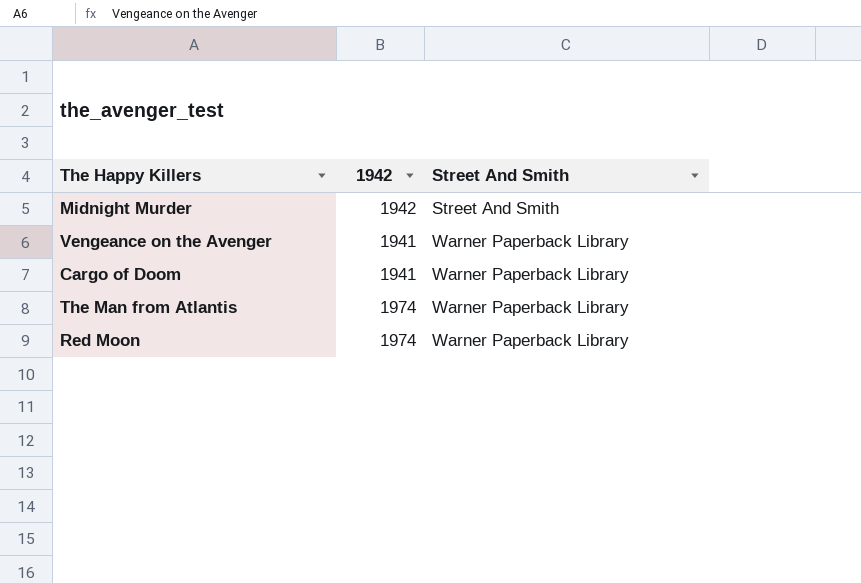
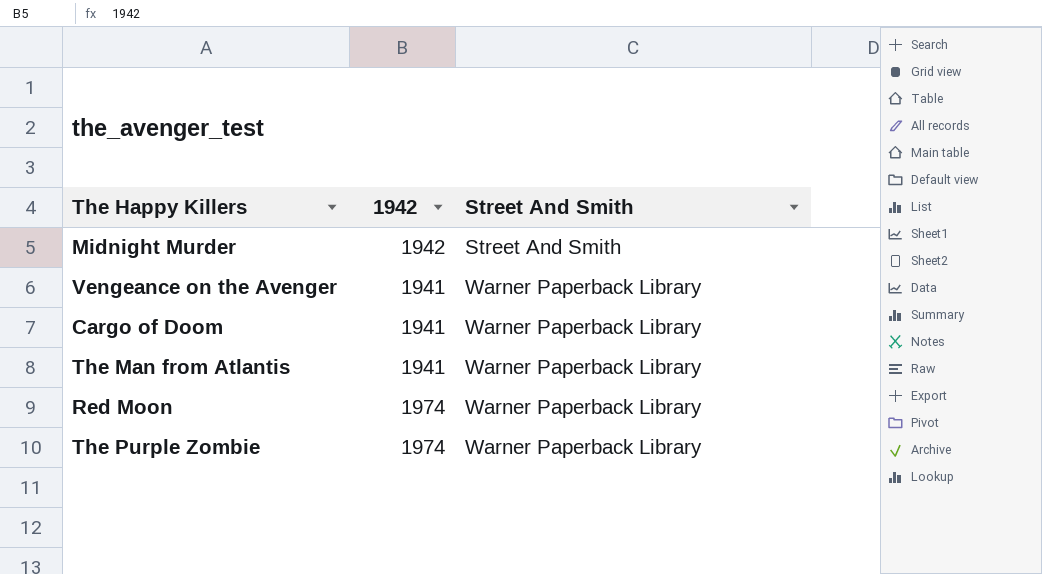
The Man from Atlantis | 1942: 1974 -> 1941
row The Purple Zombie: none -> 1974 | Warner Paperback Library

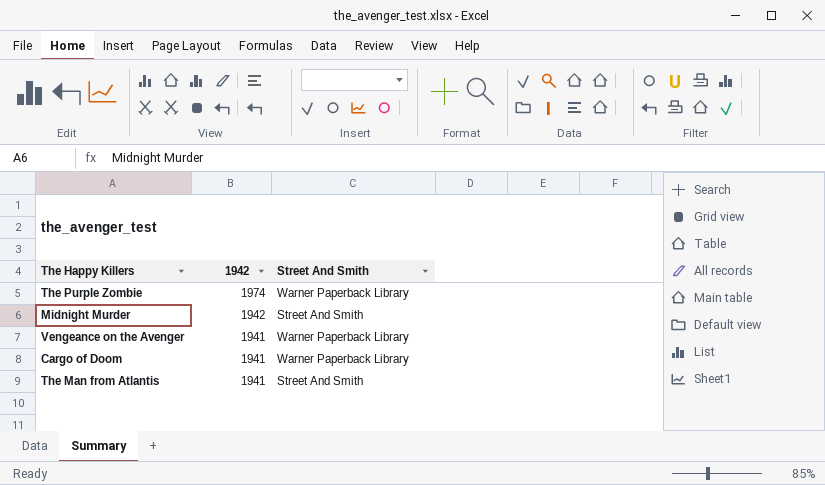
row order: Street And Smith ascending -> 1942 descending
row Red Moon: 1974 | Warner Paperback Library -> none
The Man from Atlantis | Street And Smith: Warner Paperback Library -> Street And Smith

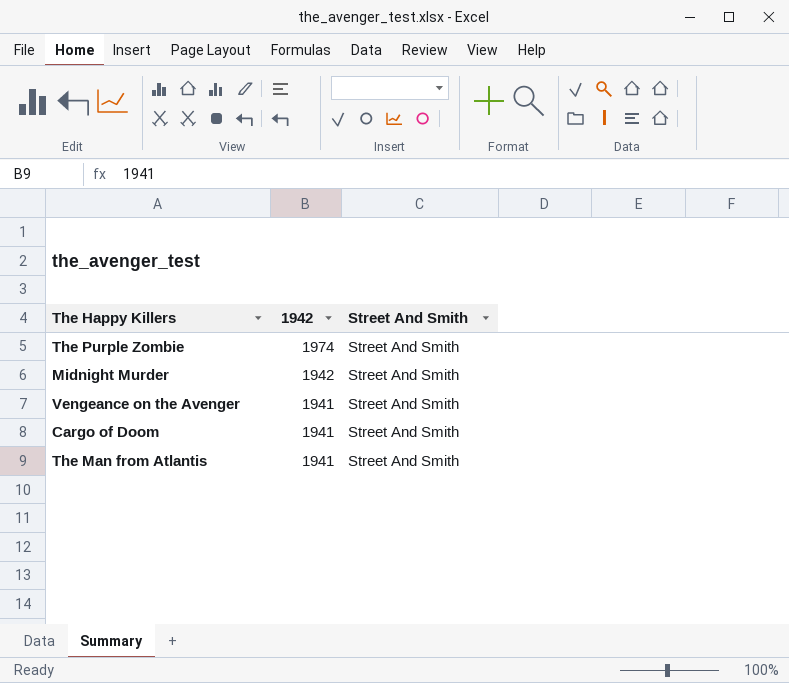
The Purple Zombie | Street And Smith: Warner Paperback Library -> Street And Smith
Vengeance on the Avenger | Street And Smith: Warner Paperback Library -> Street And Smith
Cargo of Doom | Street And Smith: Warner Paperback Library -> Street And Smith

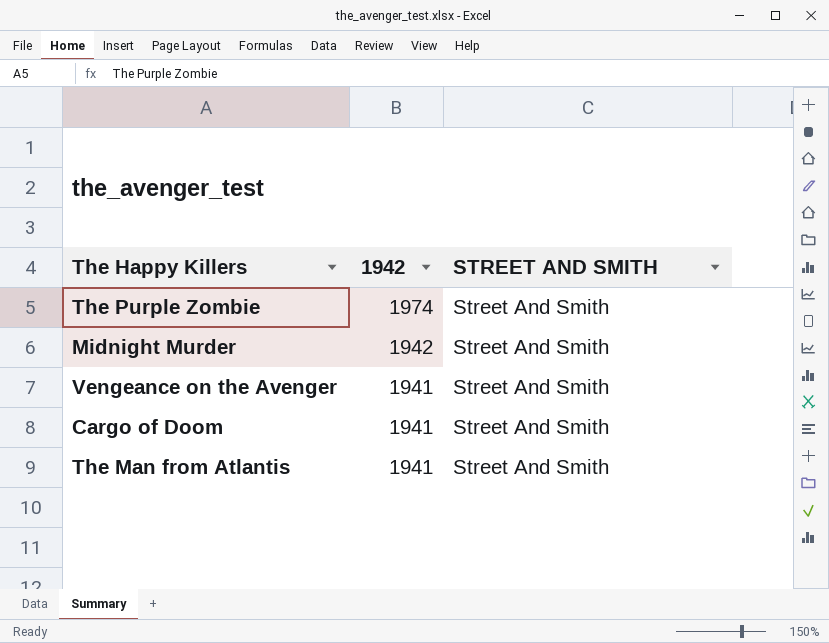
column name: Street And Smith -> STREET AND SMITH

